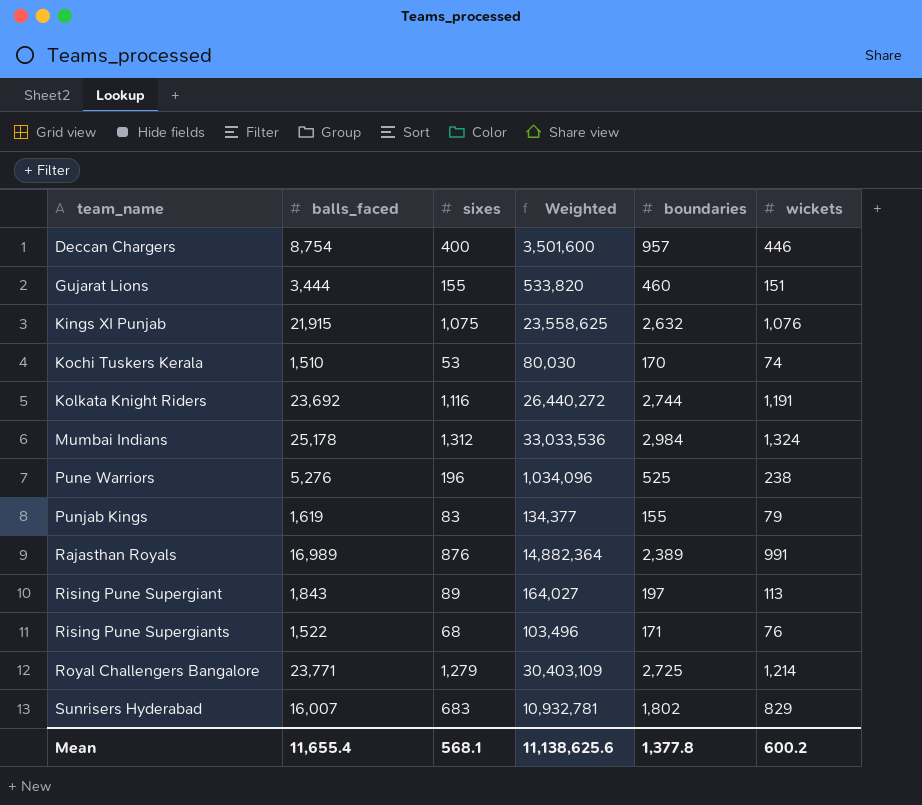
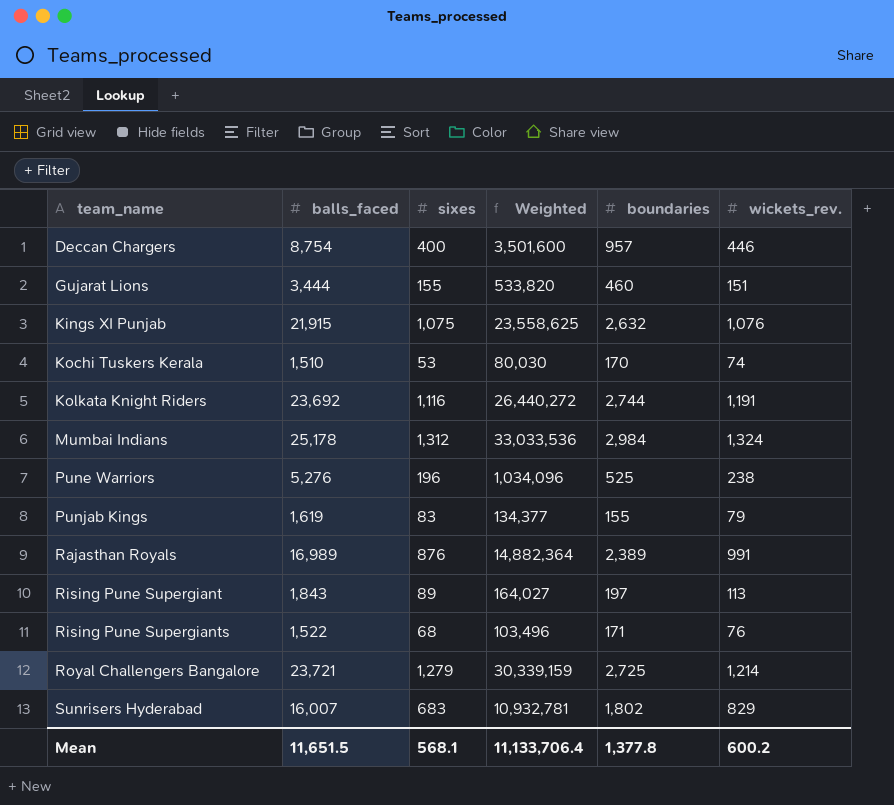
column name: wickets -> wickets_rev.
Royal Challengers Bangalore | balls_faced: 23,771 -> 23,721
Royal Challengers Bangalore | Weighted: 30,403,109 -> 30,339,159
Mean | balls_faced: 11,655.4 -> 11,651.5
Mean | Weighted: 11,138,625.6 -> 11,133,706.4

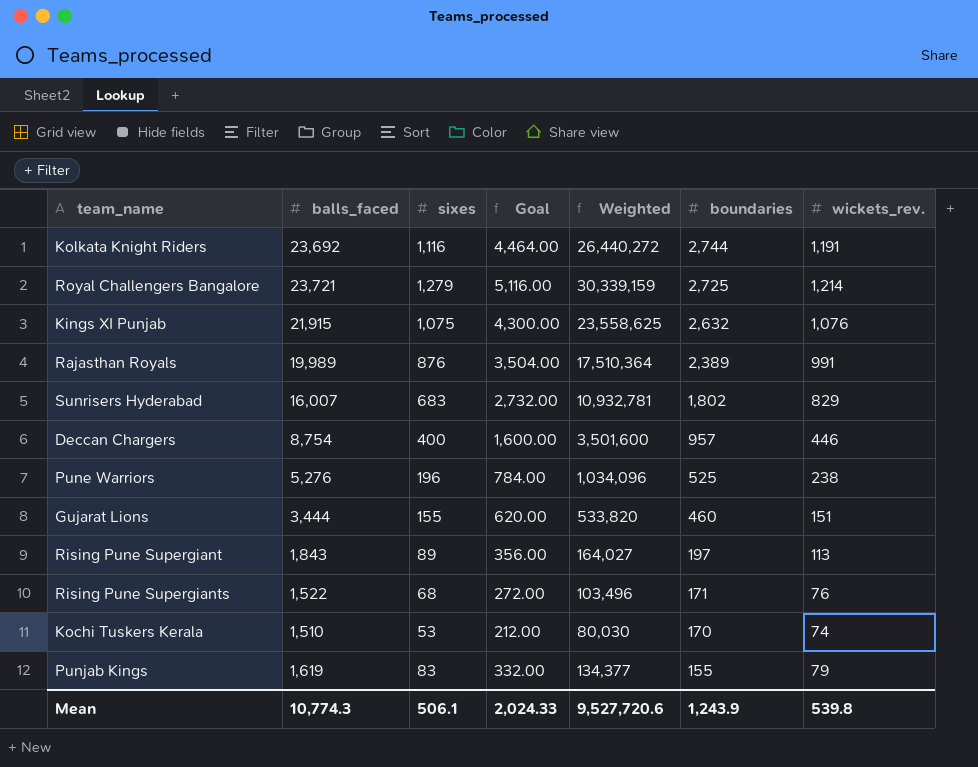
row order: team_name ascending -> boundaries descending
column Goal | formula: none -> [sixes] * 4
row Mumbai Indians: 25,178 | 1,312 | 33,033,536 | 2,984 | 1,324 -> none
Rajasthan Royals | balls_faced: 16,989 -> 19,989
Rajasthan Royals | Weighted: 14,882,364 -> 17,510,364
Mean | balls_faced: 11,651.5 -> 10,774.3
Mean | sixes: 568.1 -> 506.1
Mean | Weighted: 11,133,706.4 -> 9,527,720.6
Mean | boundaries: 1,377.8 -> 1,243.9
Mean | wickets_rev.: 600.2 -> 539.8

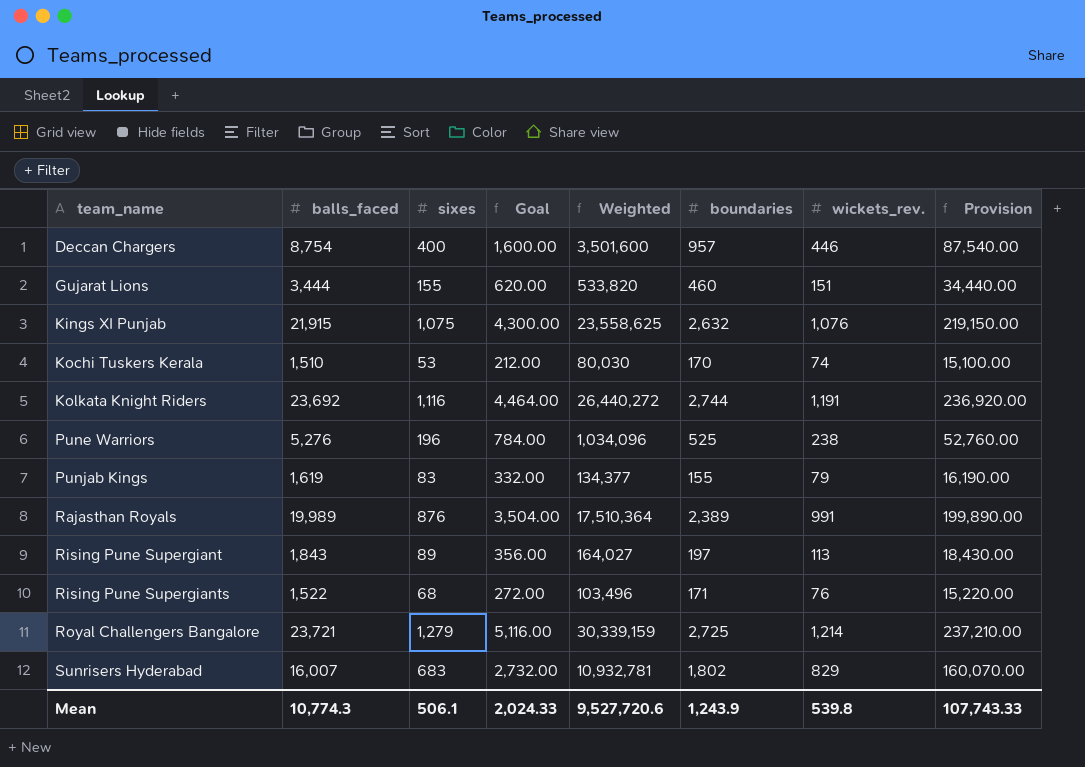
row order: boundaries descending -> team_name ascending
column Provision | formula: none -> [balls_faced] * 10

